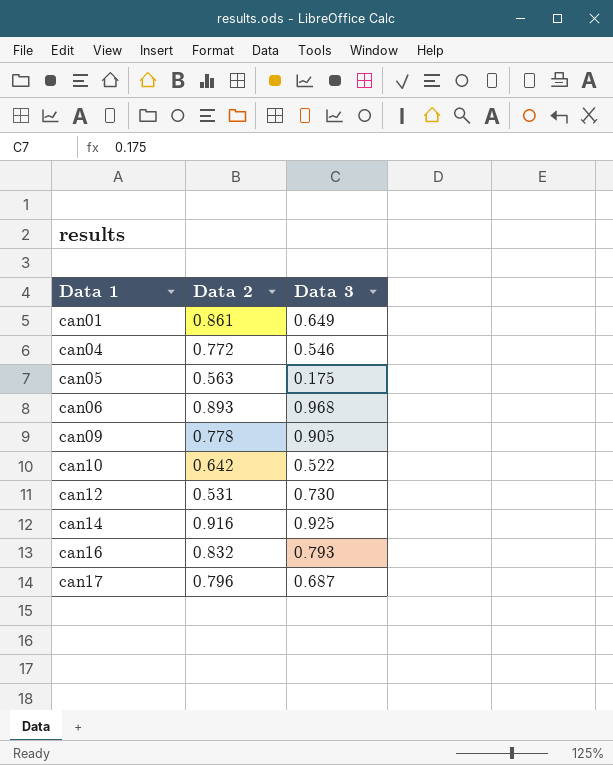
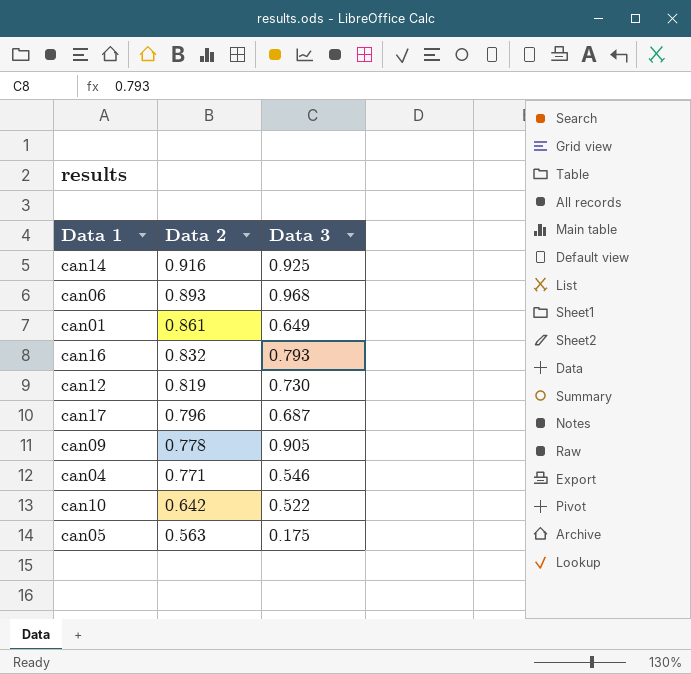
row order: Data 1 ascending -> Data 2 descending
can12 | Data 2: 0.531 -> 0.819
can04 | Data 2: 0.772 -> 0.771

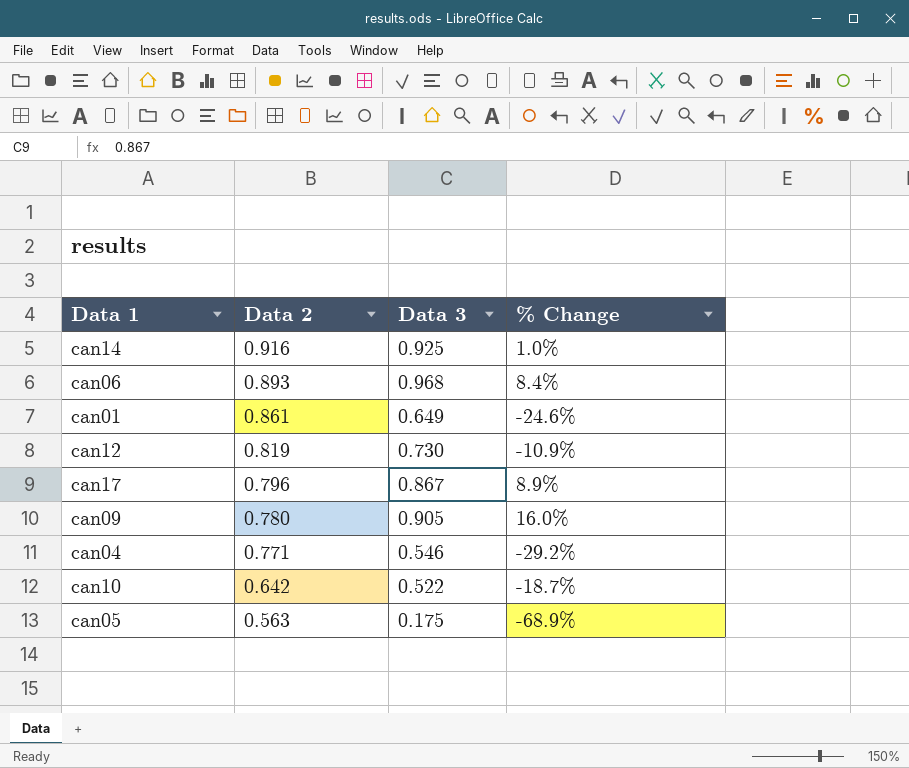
column % Change | formula: none -> ([Data 3] - [Data 2]) / [Data 2]
row can16: 0.832 | 0.793 -> none
can17 | Data 3: 0.687 -> 0.867
can09 | Data 2: 0.778 -> 0.780

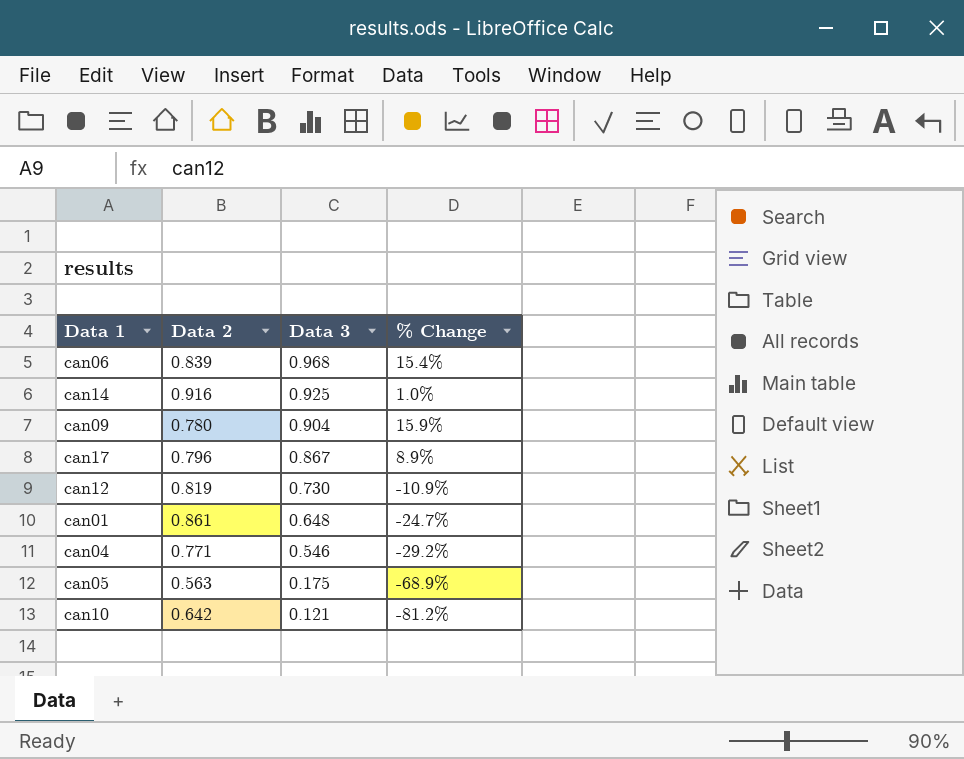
row order: Data 2 descending -> Data 3 descending
can06 | Data 2: 0.893 -> 0.839
can06 | % Change: 8.4% -> 15.4%
can09 | Data 3: 0.905 -> 0.904
can09 | % Change: 16.0% -> 15.9%
can01 | Data 3: 0.649 -> 0.648
can01 | % Change: -24.6% -> -24.7%
can10 | Data 3: 0.522 -> 0.121
can10 | % Change: -18.7% -> -81.2%

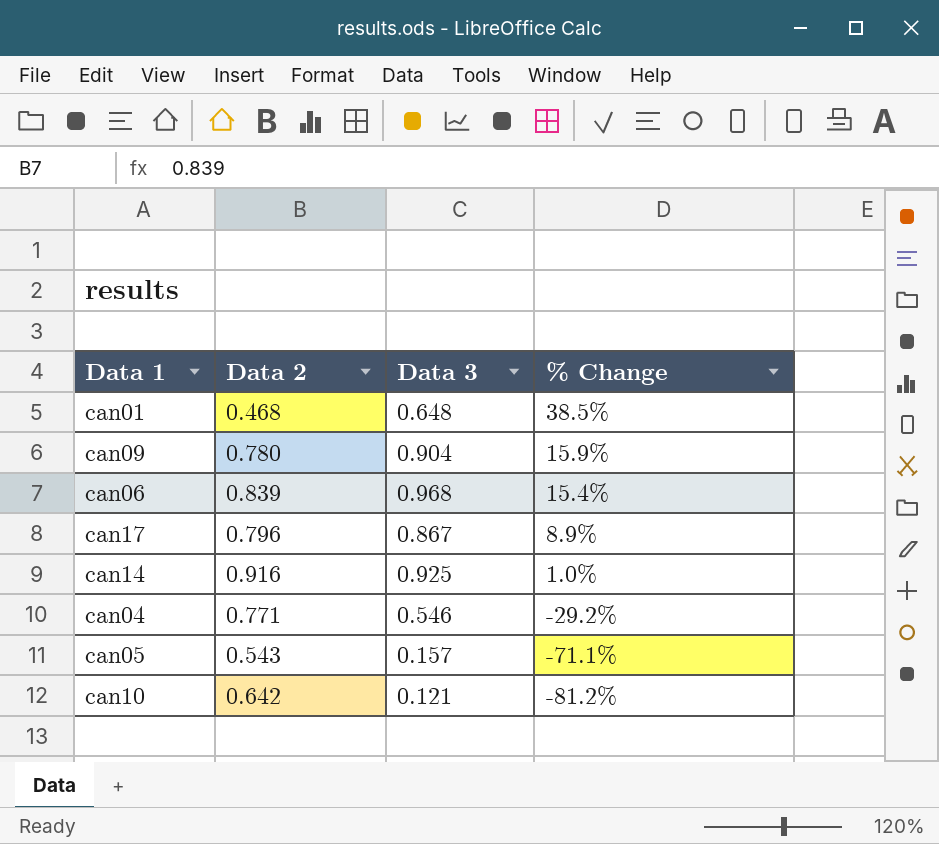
row order: Data 3 descending -> % Change descending
row can12: 0.819 | 0.730 | -10.9% -> none
can01 | Data 2: 0.861 -> 0.468
can01 | % Change: -24.7% -> 38.5%
can05 | Data 2: 0.563 -> 0.543
can05 | Data 3: 0.175 -> 0.157
can05 | % Change: -68.9% -> -71.1%

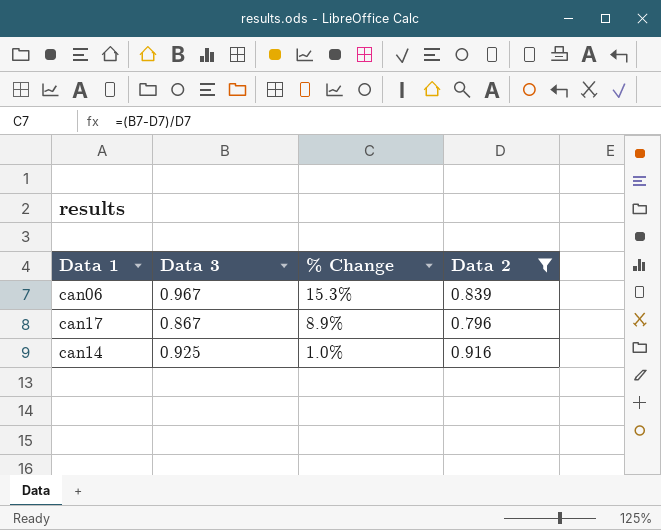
filter: none -> Data 2 >= 0.796
column Data 2 | position: 2 -> 4
can06 | Data 3: 0.968 -> 0.967
can06 | % Change: 15.4% -> 15.3%

